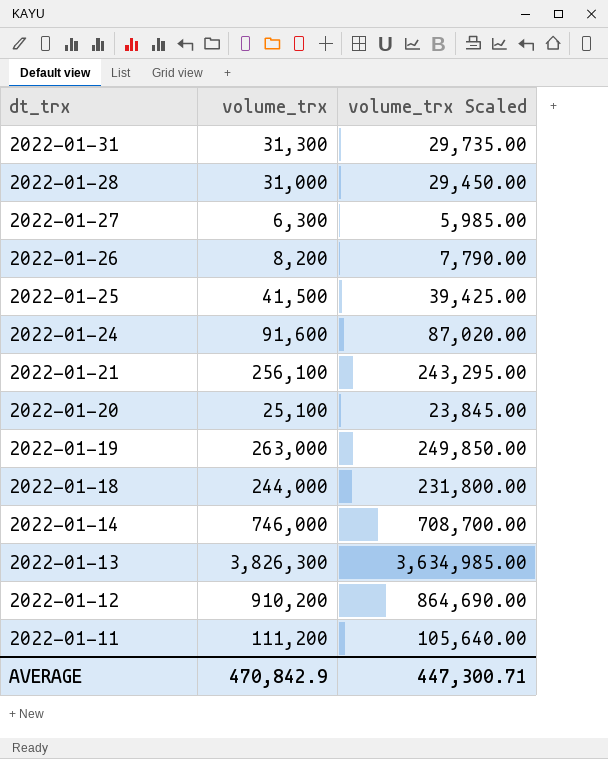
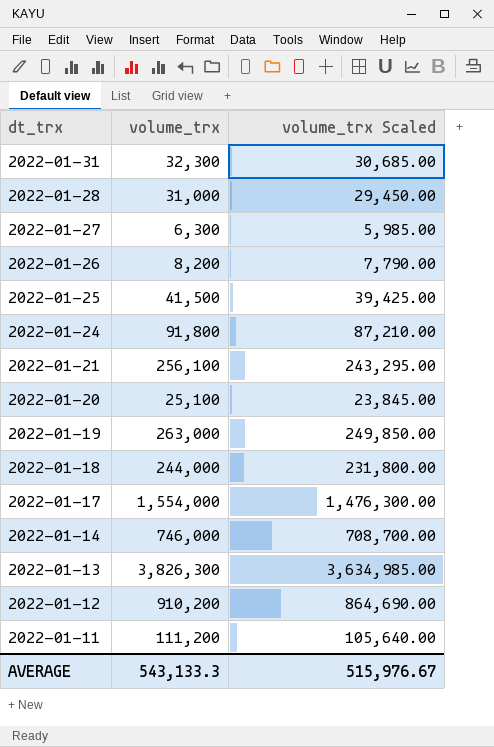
2022-01-31 | volume_trx: 31,300 -> 32,300
2022-01-31 | volume_trx Scaled: 29,735.00 -> 30,685.00
2022-01-24 | volume_trx: 91,600 -> 91,800
2022-01-24 | volume_trx Scaled: 87,020.00 -> 87,210.00
row 2022-01-17: none -> 1,554,000 | 1,476,300.00
AVERAGE | volume_trx: 470,842.9 -> 543,133.3
AVERAGE | volume_trx Scaled: 447,300.71 -> 515,976.67

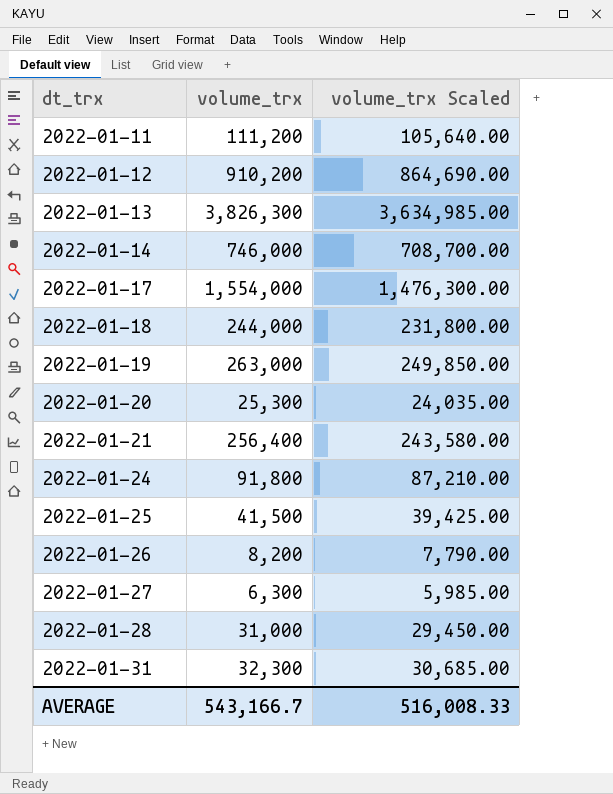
row order: dt_trx descending -> dt_trx ascending
2022-01-20 | volume_trx: 25,100 -> 25,300
2022-01-20 | volume_trx Scaled: 23,845.00 -> 24,035.00
2022-01-21 | volume_trx: 256,100 -> 256,400
2022-01-21 | volume_trx Scaled: 243,295.00 -> 243,580.00
AVERAGE | volume_trx: 543,133.3 -> 543,166.7
AVERAGE | volume_trx Scaled: 515,976.67 -> 516,008.33

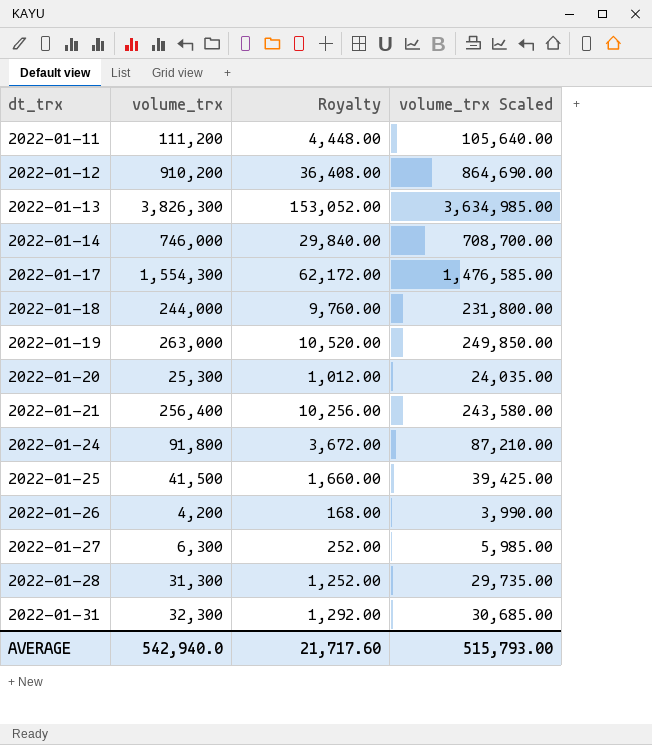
column Royalty | formula: none -> [volume_trx] * 0.04
2022-01-17 | volume_trx: 1,554,000 -> 1,554,300
2022-01-17 | volume_trx Scaled: 1,476,300.00 -> 1,476,585.00
2022-01-26 | volume_trx: 8,200 -> 4,200
2022-01-26 | volume_trx Scaled: 7,790.00 -> 3,990.00
2022-01-28 | volume_trx: 31,000 -> 31,300
2022-01-28 | volume_trx Scaled: 29,450.00 -> 29,735.00
AVERAGE | volume_trx: 543,166.7 -> 542,940.0
AVERAGE | volume_trx Scaled: 516,008.33 -> 515,793.00

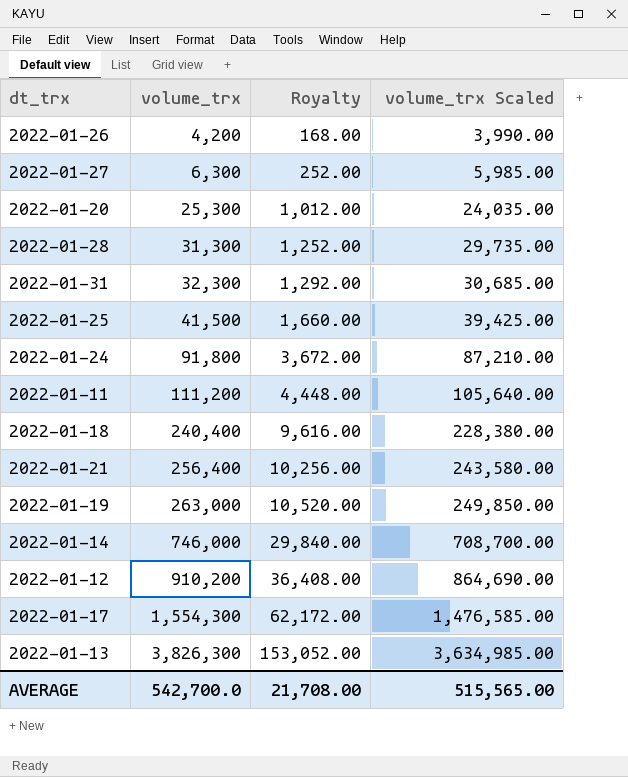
row order: dt_trx ascending -> volume_trx ascending
2022-01-18 | volume_trx: 244,000 -> 240,400
2022-01-18 | Royalty: 9,760.00 -> 9,616.00
2022-01-18 | volume_trx Scaled: 231,800.00 -> 228,380.00
AVERAGE | volume_trx: 542,940.0 -> 542,700.0
AVERAGE | Royalty: 21,717.60 -> 21,708.00
AVERAGE | volume_trx Scaled: 515,793.00 -> 515,565.00

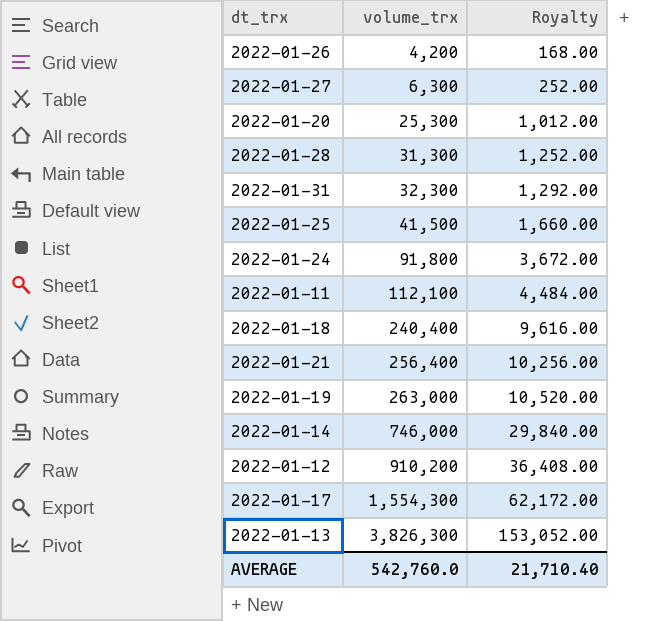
column volume_trx Scaled | formula: [volume_trx] * 0.95 -> none
2022-01-11 | volume_trx: 111,200 -> 112,100
2022-01-11 | Royalty: 4,448.00 -> 4,484.00
AVERAGE | volume_trx: 542,700.0 -> 542,760.0
AVERAGE | Royalty: 21,708.00 -> 21,710.40

